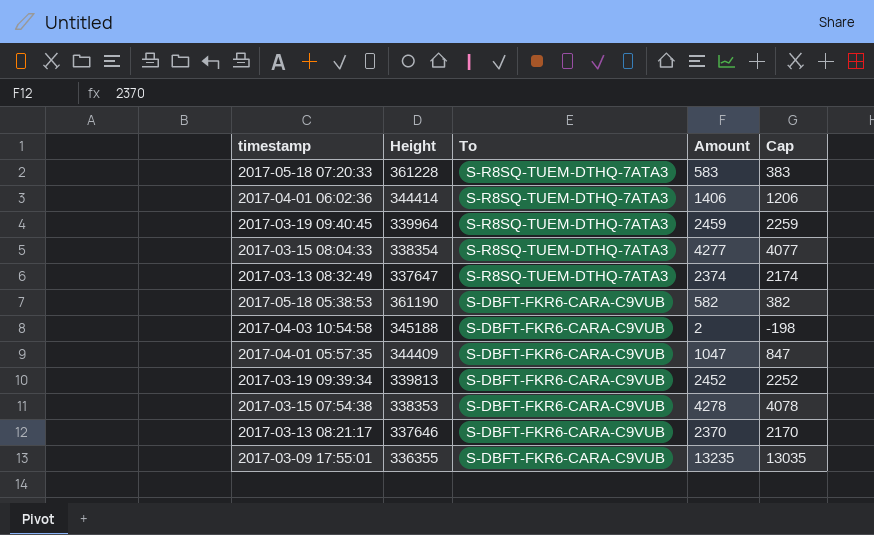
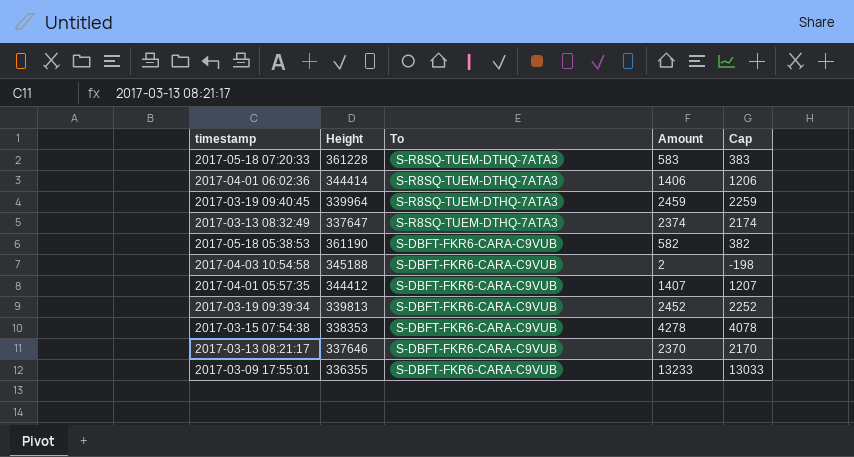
row 2017-03-15 08:04:33: 338354 | S-R8SQ-TUEM-DTHQ-7ATA3 | 4277 | 4077 -> none
2017-04-01 05:57:35 | Height: 344409 -> 344412
2017-04-01 05:57:35 | Amount: 1047 -> 1407
2017-04-01 05:57:35 | Cap: 847 -> 1207
2017-03-09 17:55:01 | Amount: 13235 -> 13233
2017-03-09 17:55:01 | Cap: 13035 -> 13033

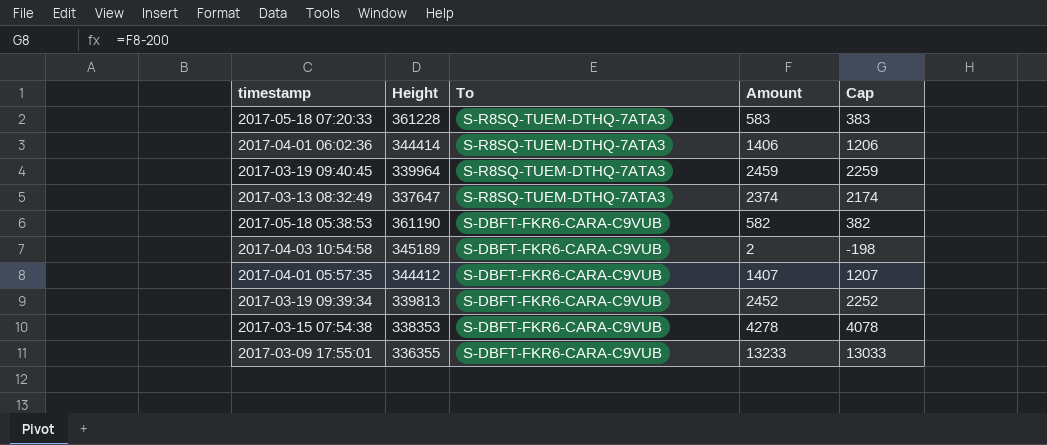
row 2017-03-13 08:21:17: 337646 | S-DBFT-FKR6-CARA-C9VUB | 2370 | 2170 -> none
2017-04-03 10:54:58 | Height: 345188 -> 345189

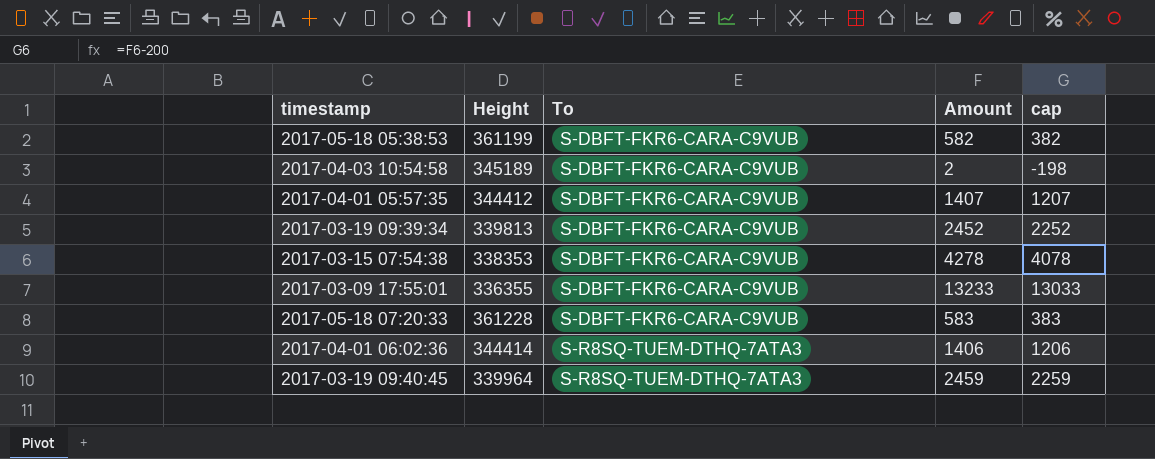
row order: To descending -> To ascending
column name: Cap -> cap
row 2017-03-13 08:32:49: 337647 | S-R8SQ-TUEM-DTHQ-7ATA3 | 2374 | 2174 -> none
2017-05-18 05:38:53 | Height: 361190 -> 361199
2017-05-18 07:20:33 | To: S-R8SQ-TUEM-DTHQ-7ATA3 -> S-DBFT-FKR6-CARA-C9VUB

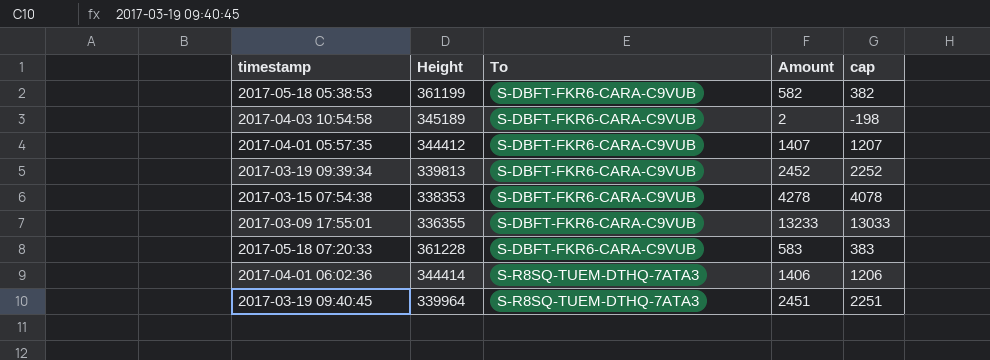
2017-03-19 09:40:45 | Amount: 2459 -> 2451
2017-03-19 09:40:45 | cap: 2259 -> 2251

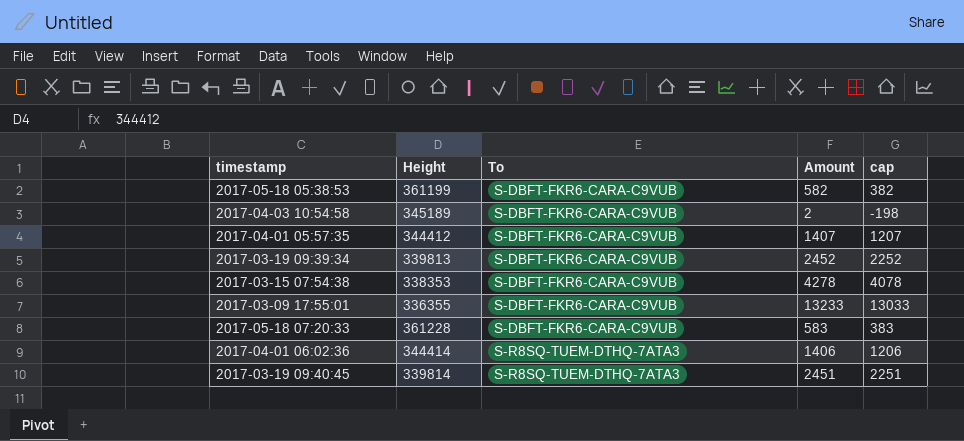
2017-03-19 09:40:45 | Height: 339964 -> 339814

